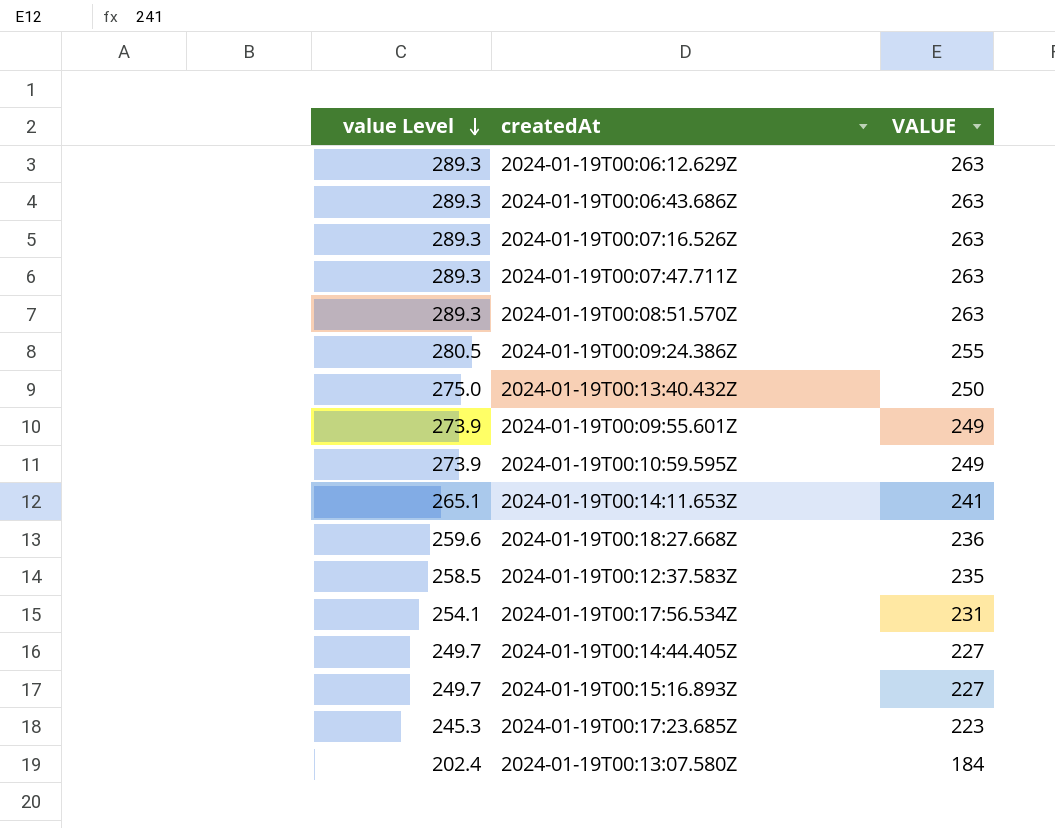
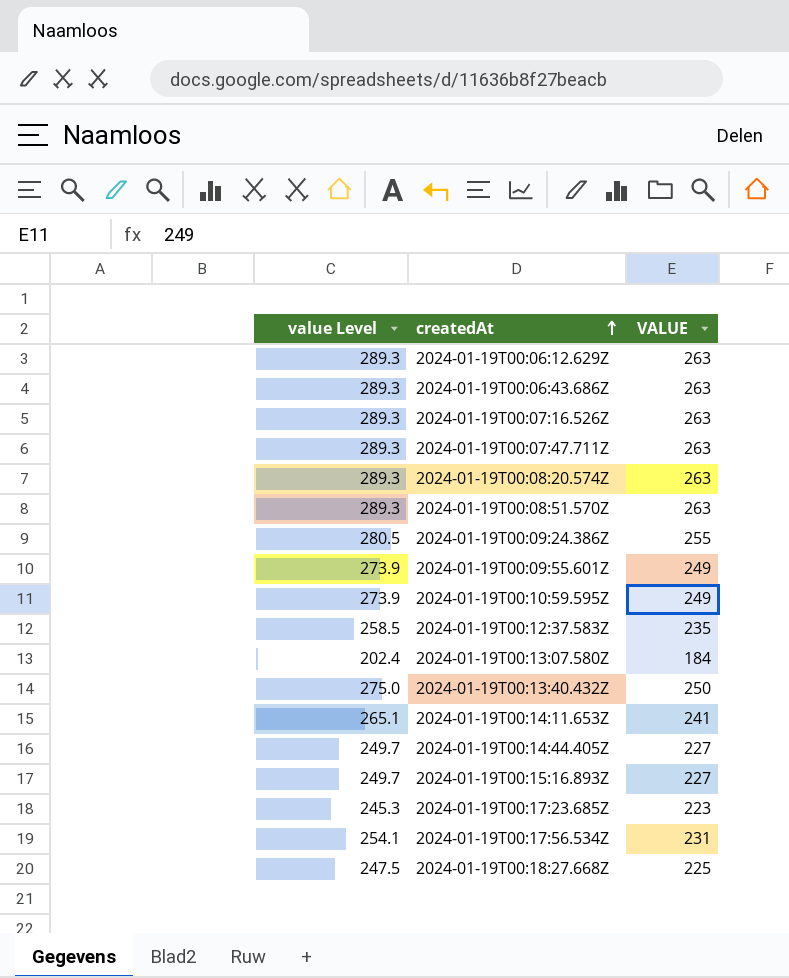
row order: value Level descending -> createdAt ascending
row 2024-01-19T00:08:20.574Z: none -> 289.3 | 263
2024-01-19T00:18:27.668Z | value Level: 259.6 -> 247.5
2024-01-19T00:18:27.668Z | VALUE: 236 -> 225

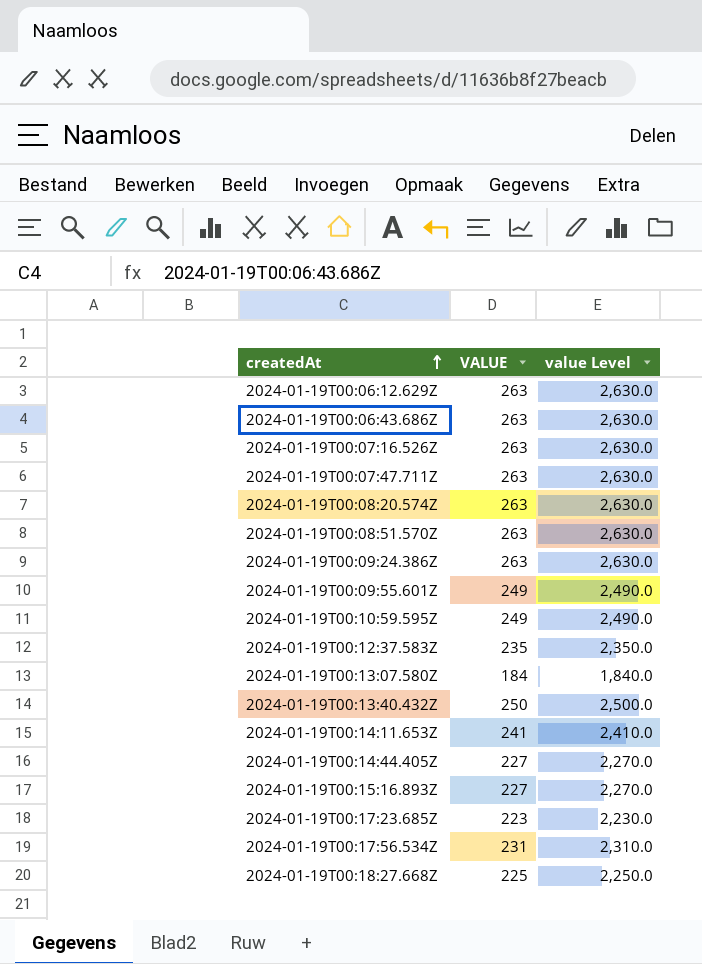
column value Level | formula: [VALUE] * 1.1 -> [VALUE] * 10
column value Level | position: 1 -> 3
2024-01-19T00:09:24.386Z | VALUE: 255 -> 263

